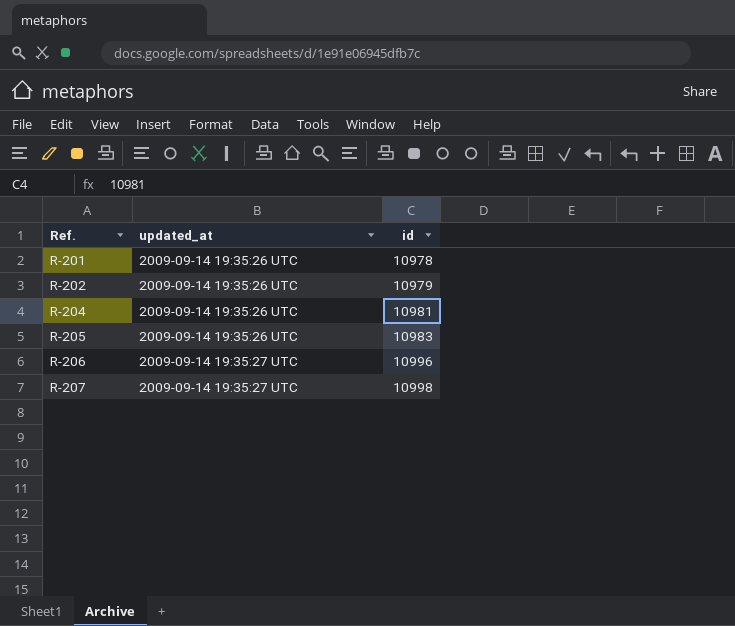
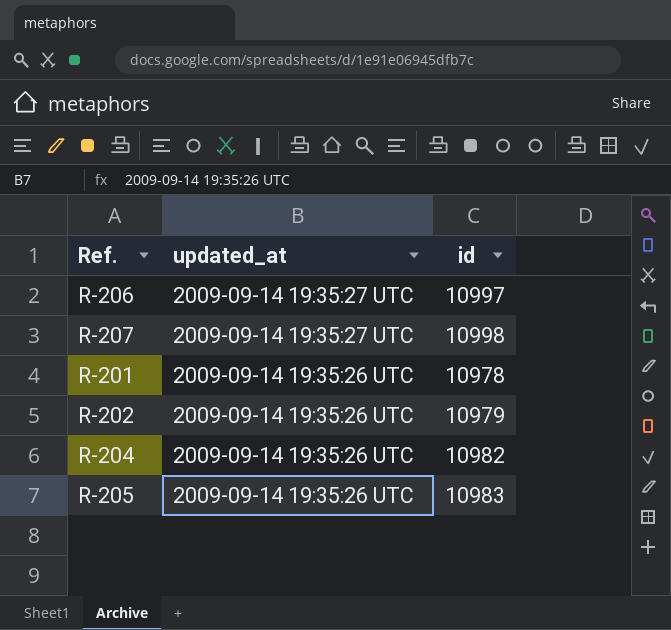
row order: Ref. ascending -> updated_at descending
R-206 | id: 10996 -> 10997
R-204 | id: 10981 -> 10982

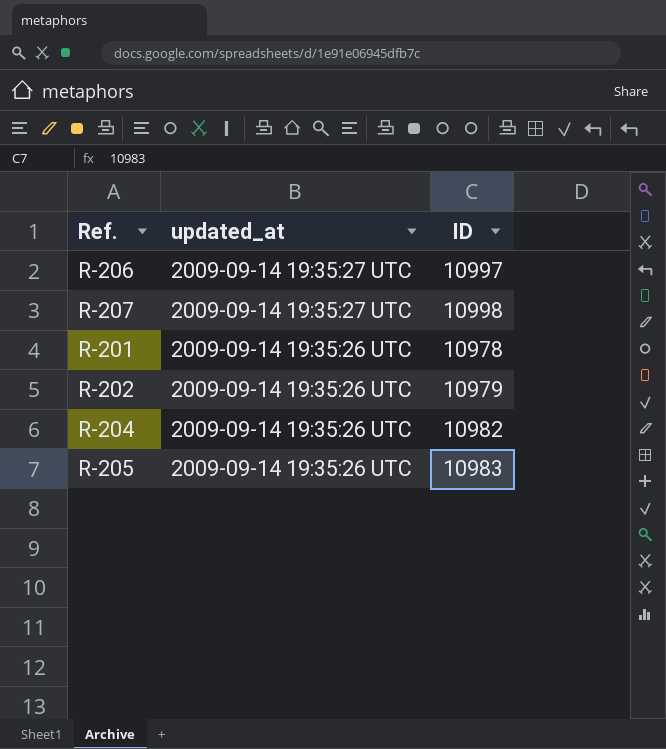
column name: id -> ID

